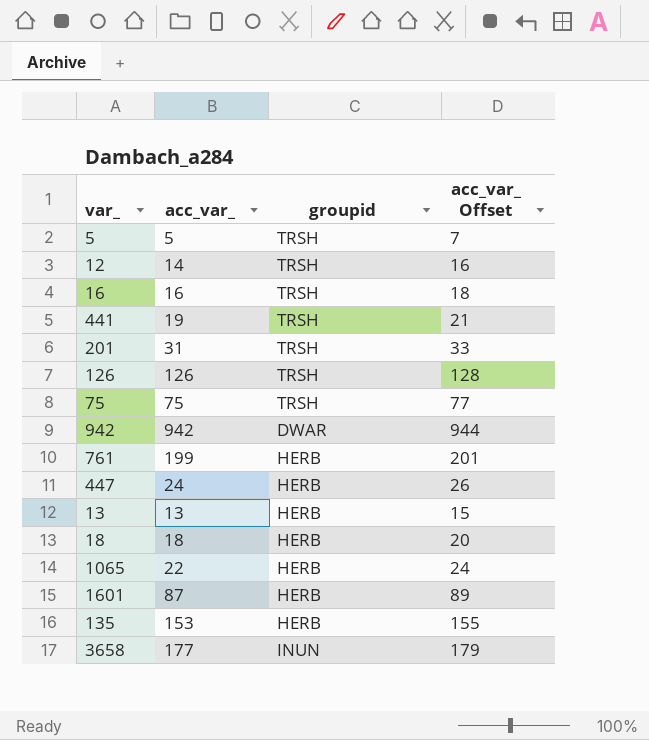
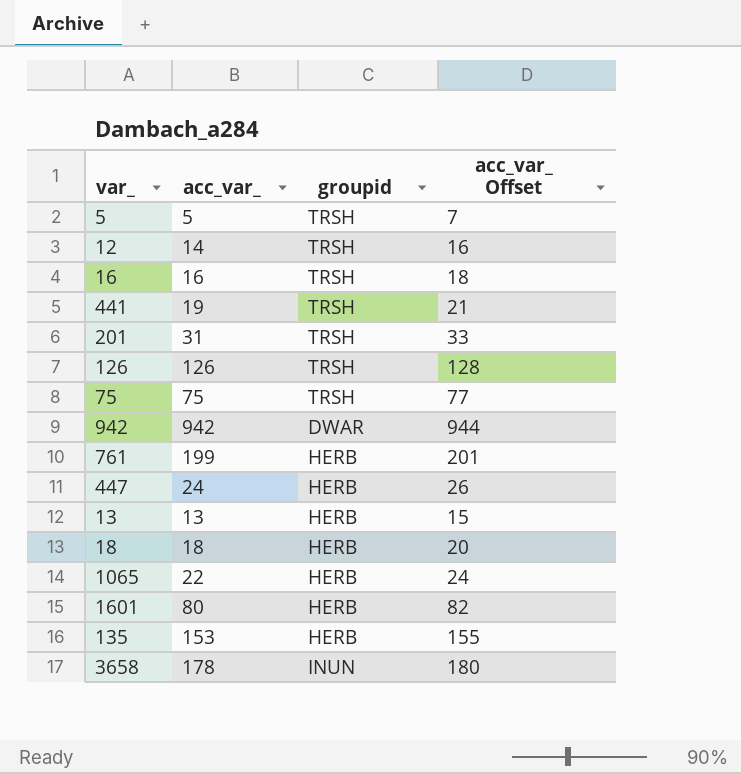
1601 | acc_var_: 87 -> 80
1601 | acc_var_ Offset: 89 -> 82
3658 | acc_var_: 177 -> 178
3658 | acc_var_ Offset: 179 -> 180

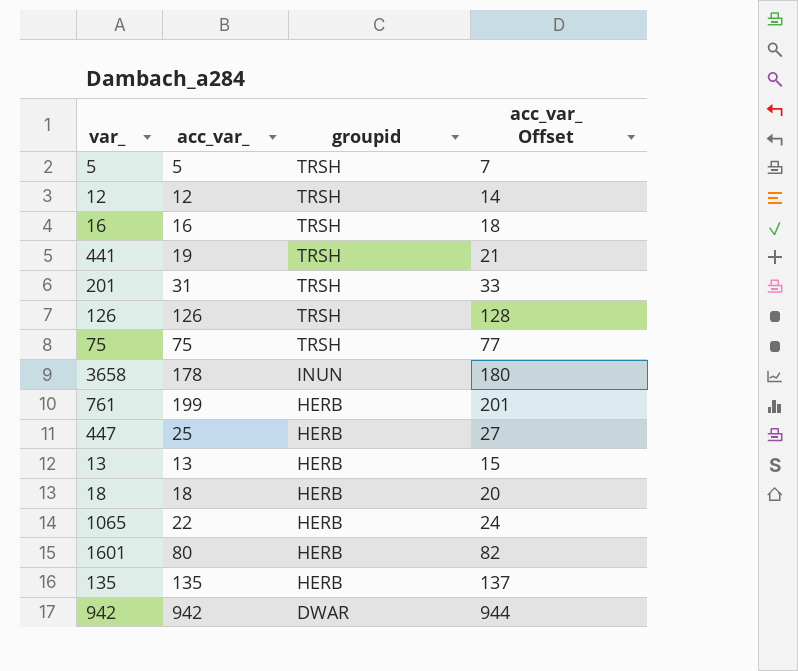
row order: none -> groupid descending
12 | acc_var_: 14 -> 12
12 | acc_var_ Offset: 16 -> 14
447 | acc_var_: 24 -> 25
447 | acc_var_ Offset: 26 -> 27
135 | acc_var_: 153 -> 135
135 | acc_var_ Offset: 155 -> 137

